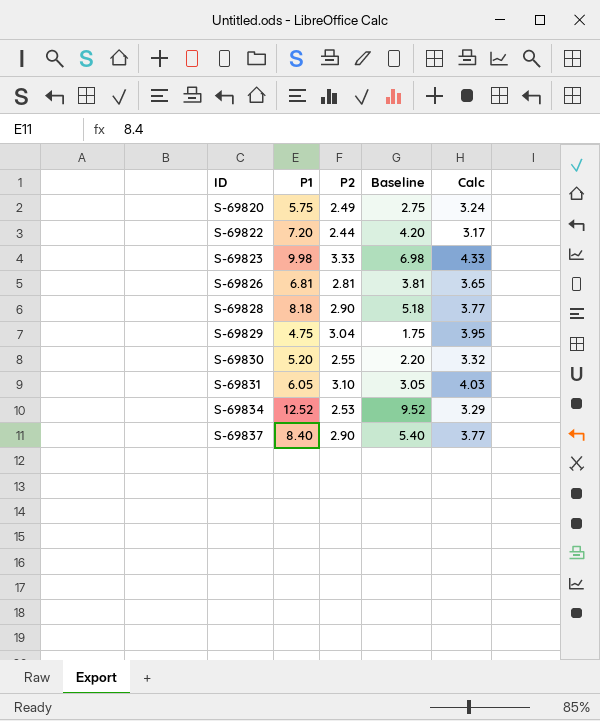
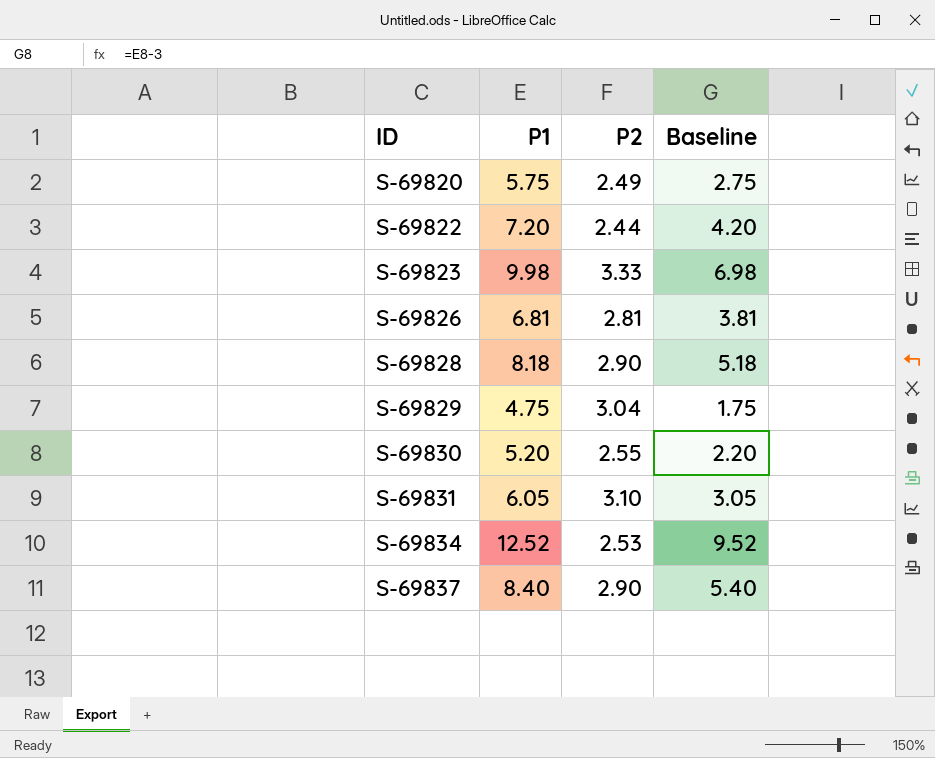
column Calc | formula: [P2] * 1.3 -> none

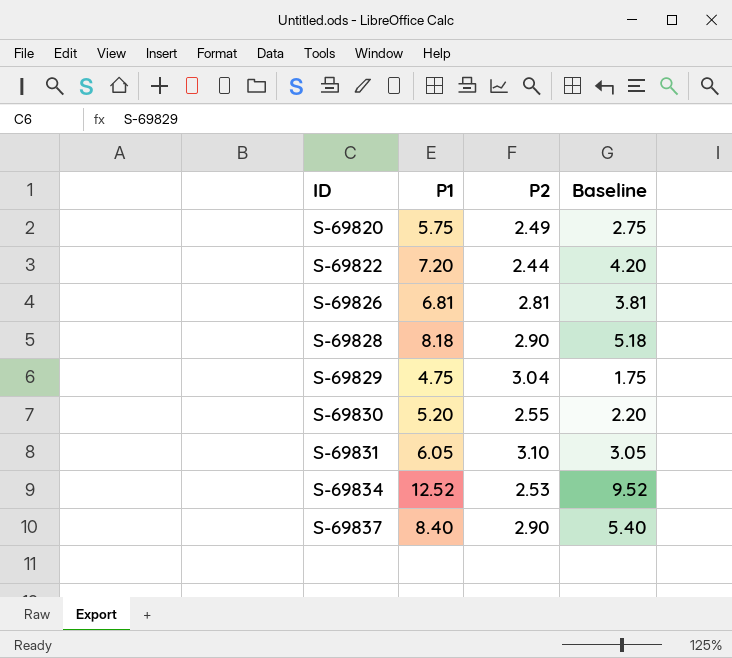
row S-69823: 9.98 | 3.33 | 6.98 -> none

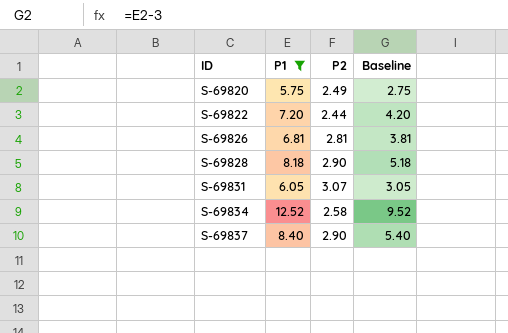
filter: none -> P1 >= 5.75
S-69831 | P2: 3.10 -> 3.07
S-69834 | P2: 2.53 -> 2.58

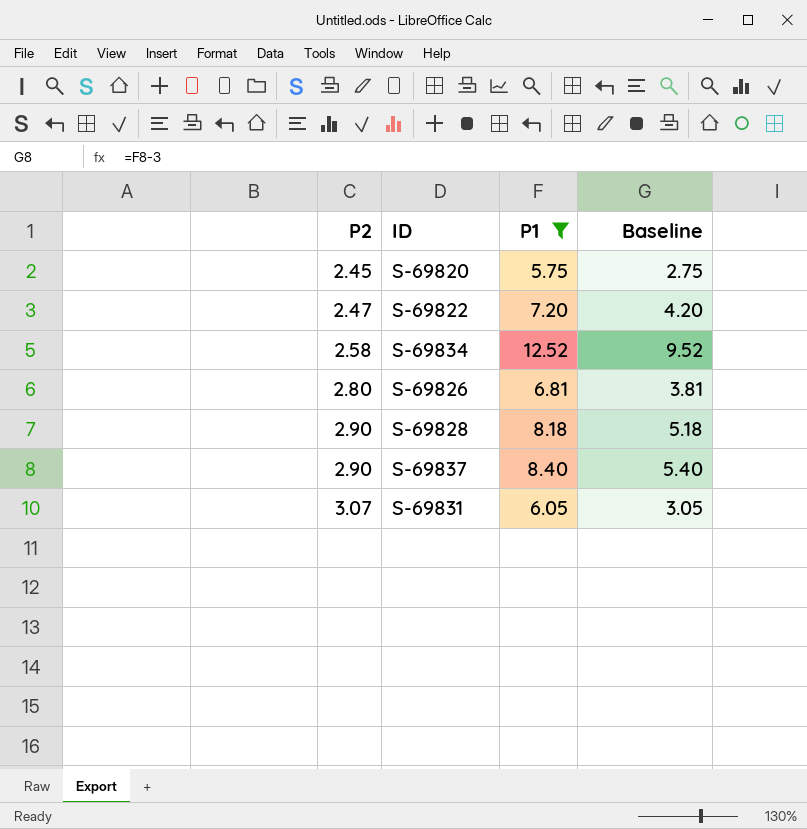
row order: ID ascending -> P2 ascending
column P2 | position: 3 -> 1
S-69820 | P2: 2.49 -> 2.45
S-69822 | P2: 2.44 -> 2.47
S-69826 | P2: 2.81 -> 2.80

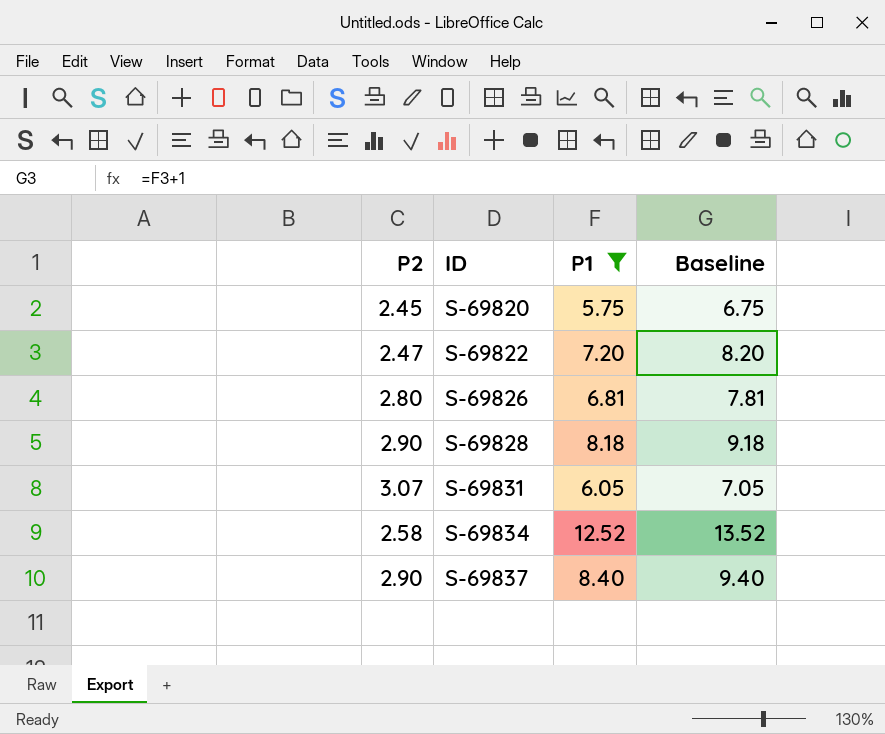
row order: P2 ascending -> ID ascending
column Baseline | formula: [P1] - 3 -> [P1] + 1

